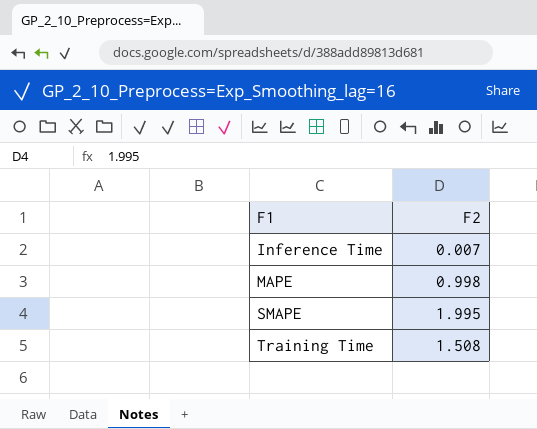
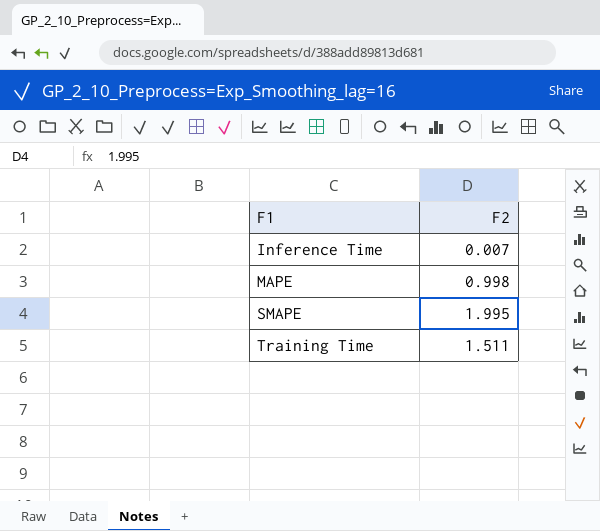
Training Time | F2: 1.508 -> 1.511

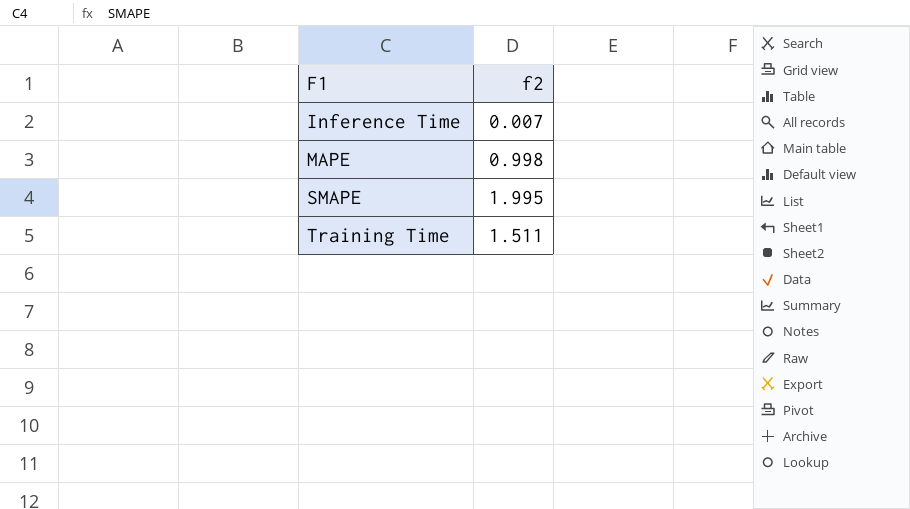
column name: F2 -> f2

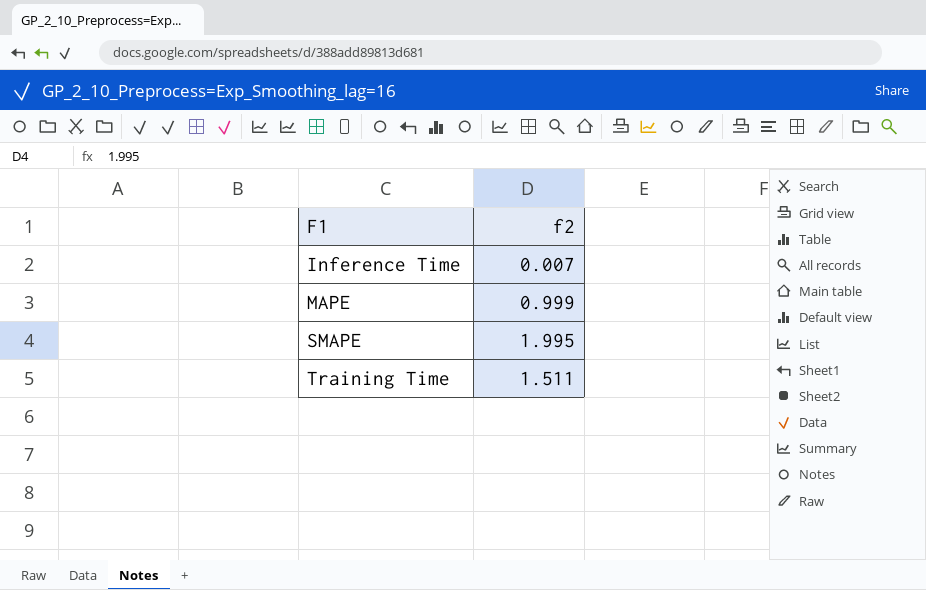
MAPE | f2: 0.998 -> 0.999

